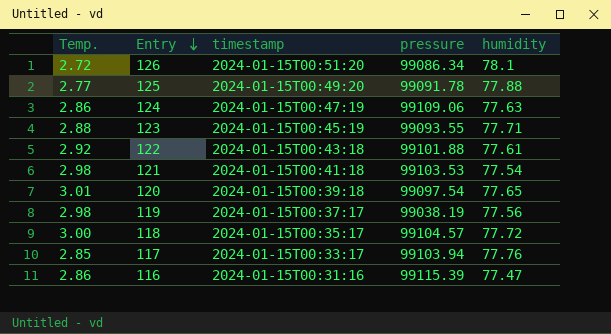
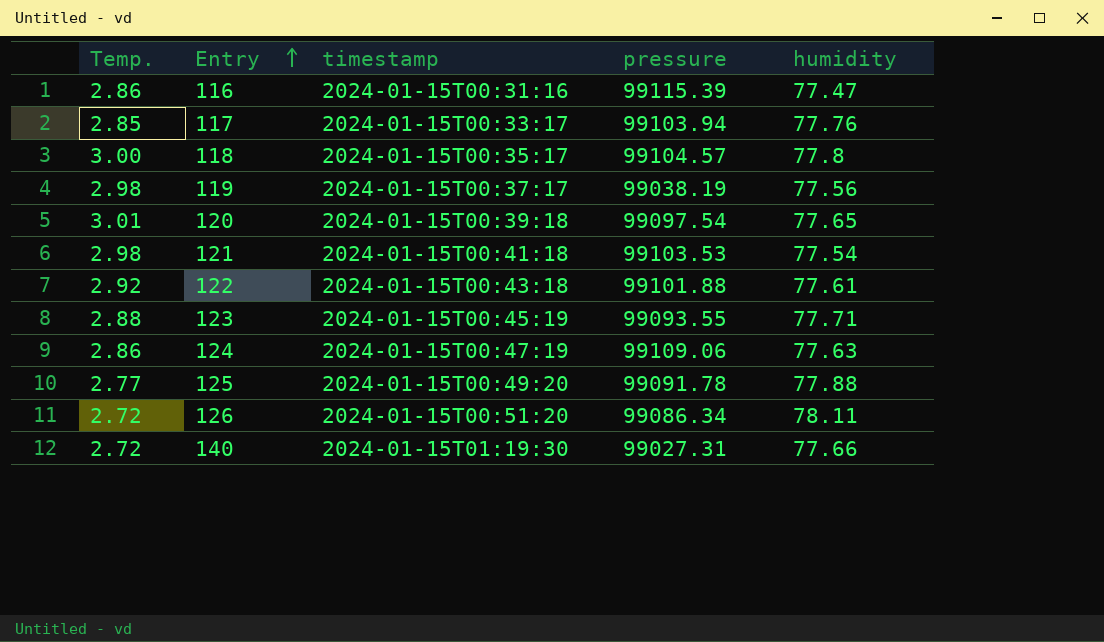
row order: Entry descending -> Entry ascending
118 | humidity: 77.72 -> 77.8
126 | humidity: 78.1 -> 78.11
row 140: none -> 2.72 | 2024-01-15T01:19:30 | 99027.31 | 77.66

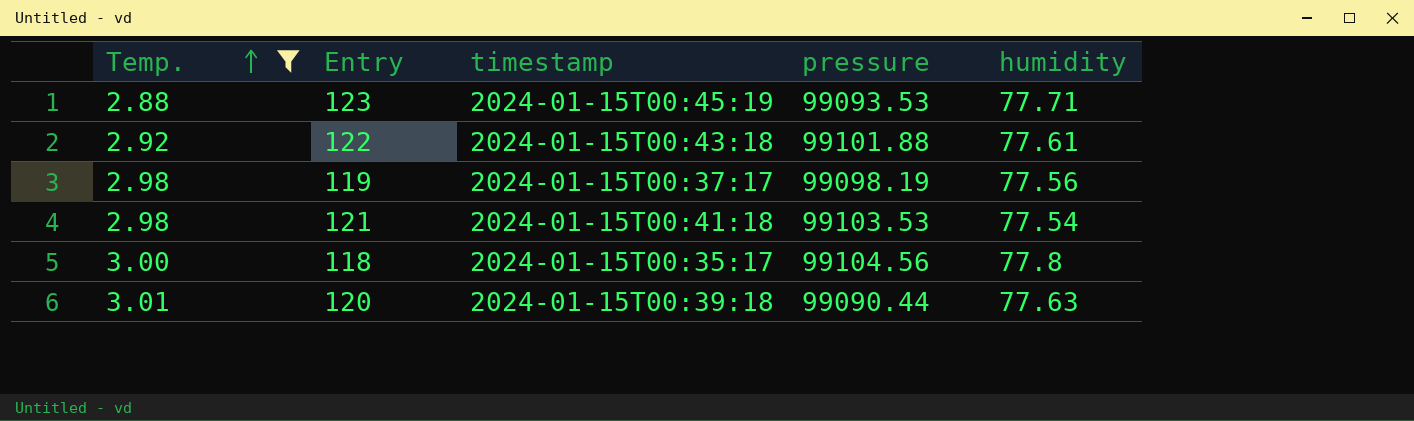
filter: none -> Temp. >= 2.88
row order: Entry ascending -> Temp. ascending
123 | pressure: 99093.55 -> 99093.53
119 | pressure: 99038.19 -> 99098.19
118 | pressure: 99104.57 -> 99104.56
120 | pressure: 99097.54 -> 99090.44
120 | humidity: 77.65 -> 77.63

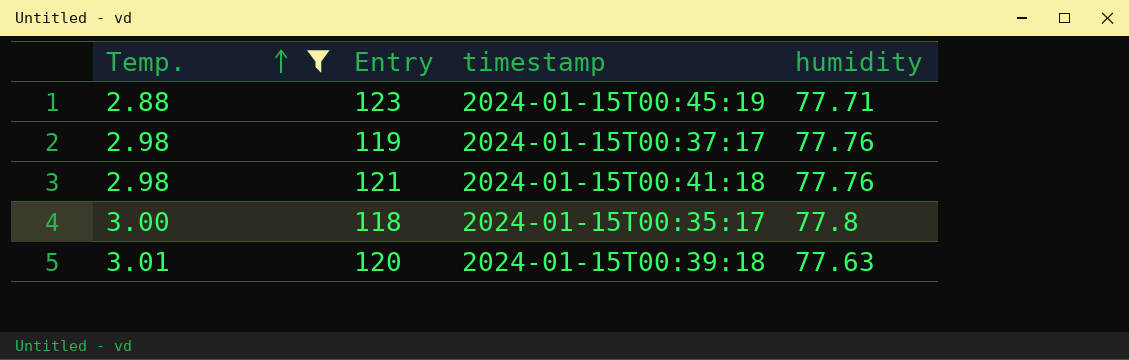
column pressure | position: 4 -> none
row 122: 2.92 | 2024-01-15T00:43:18 | 99101.88 | 77.61 -> none
119 | humidity: 77.56 -> 77.76
121 | humidity: 77.54 -> 77.76

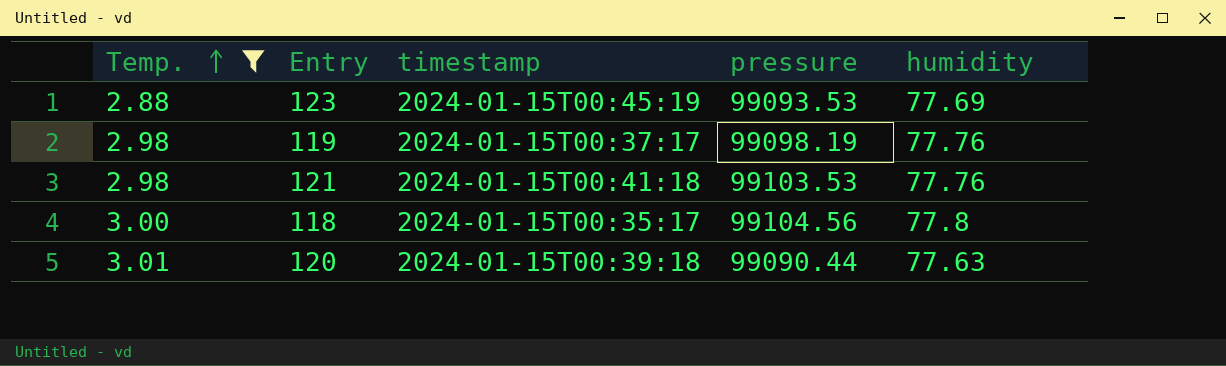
column pressure | position: none -> 4
123 | humidity: 77.71 -> 77.69

